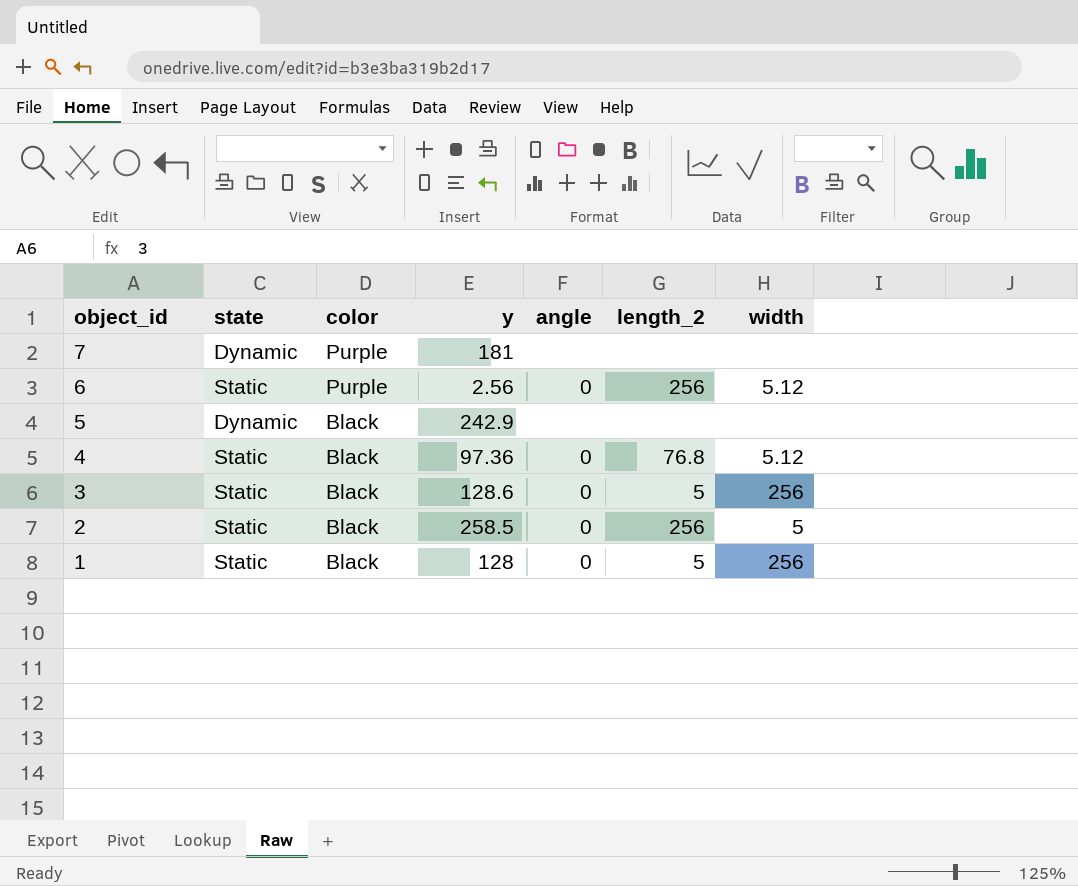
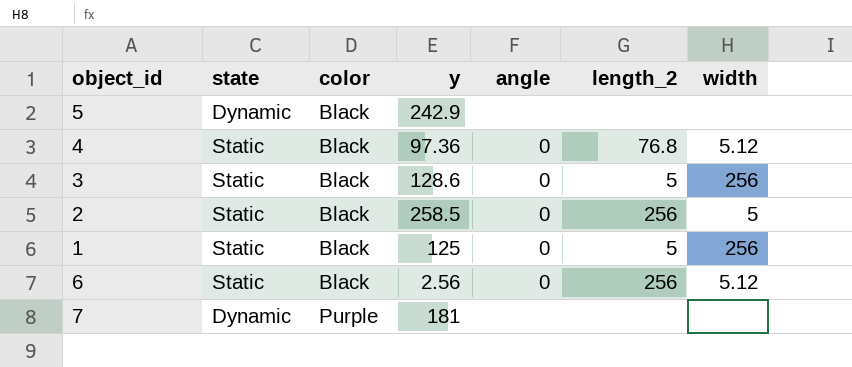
row order: object_id descending -> color ascending
1 | y: 128 -> 125
6 | color: Purple -> Black

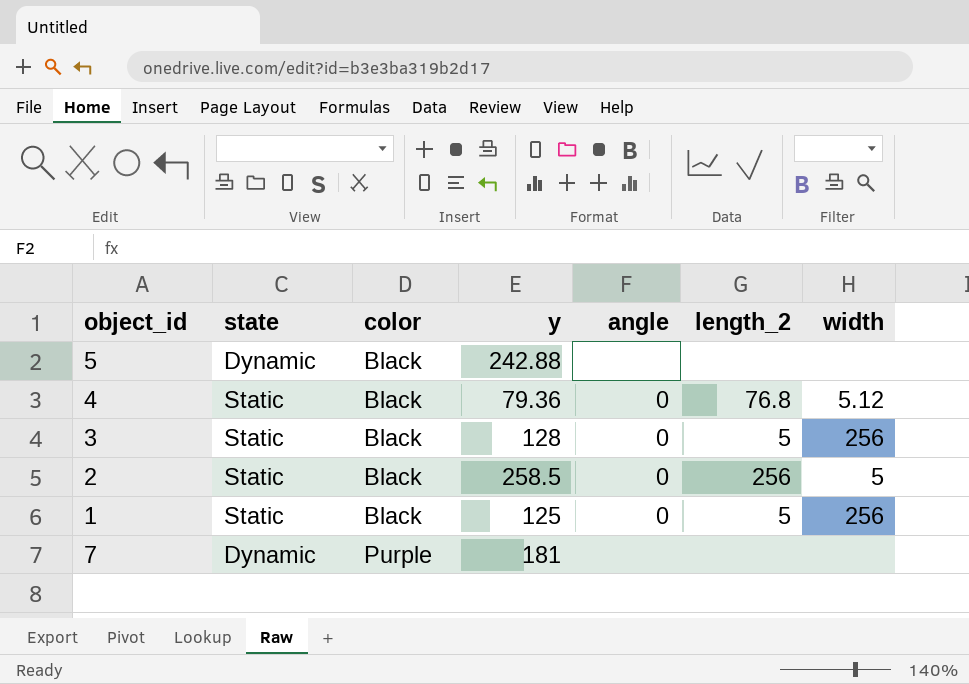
row 6: Static | Black | 2.56 | 0 | 256 | 5.12 -> none
5 | y: 242.9 -> 242.88
4 | y: 97.36 -> 79.36
3 | y: 128.6 -> 128

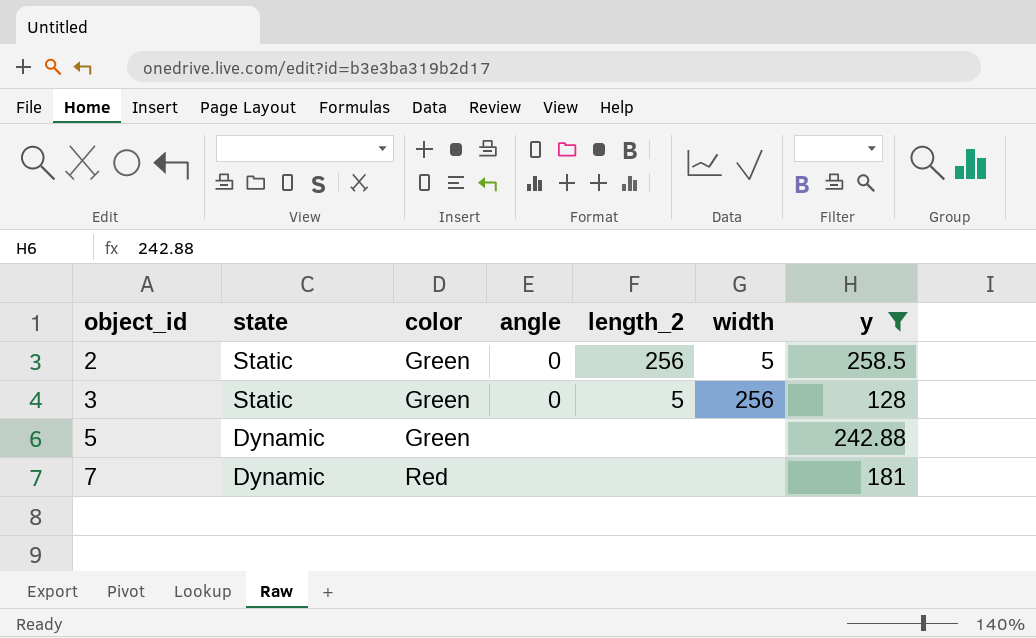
filter: none -> y >= 128
row order: color ascending -> object_id ascending
column y | position: 4 -> 7
2 | color: Black -> Green
3 | color: Black -> Green
5 | color: Black -> Green
7 | color: Purple -> Red

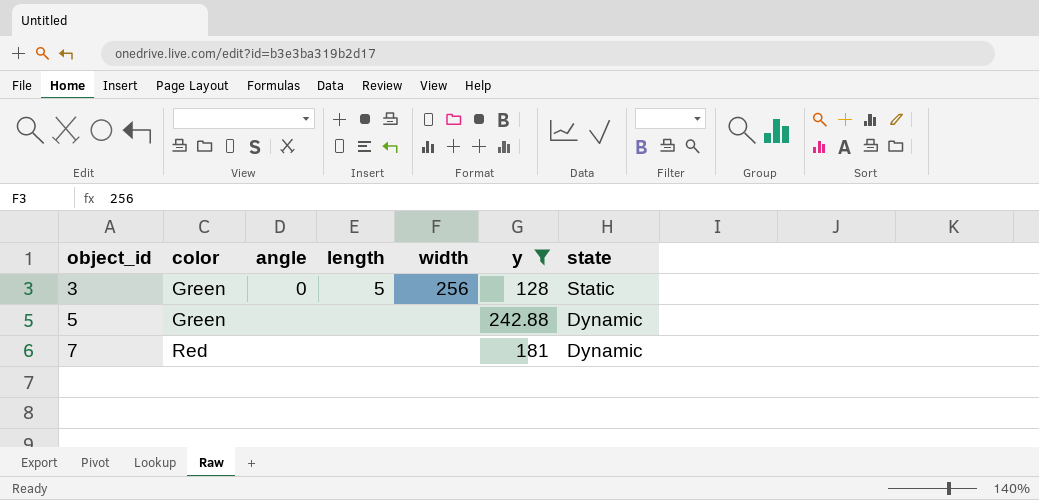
column name: length_2 -> length
column state | position: 2 -> 7
row 2: Static | Green | 0 | 256 | 5 | 258.5 -> none

